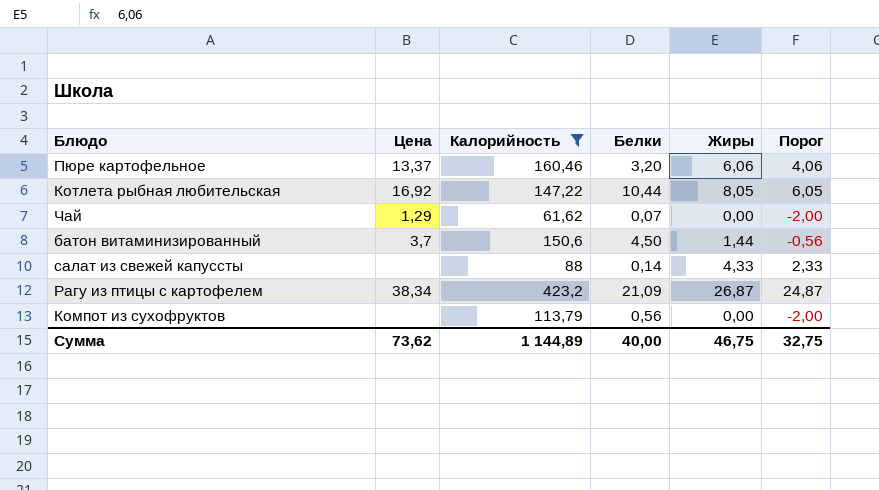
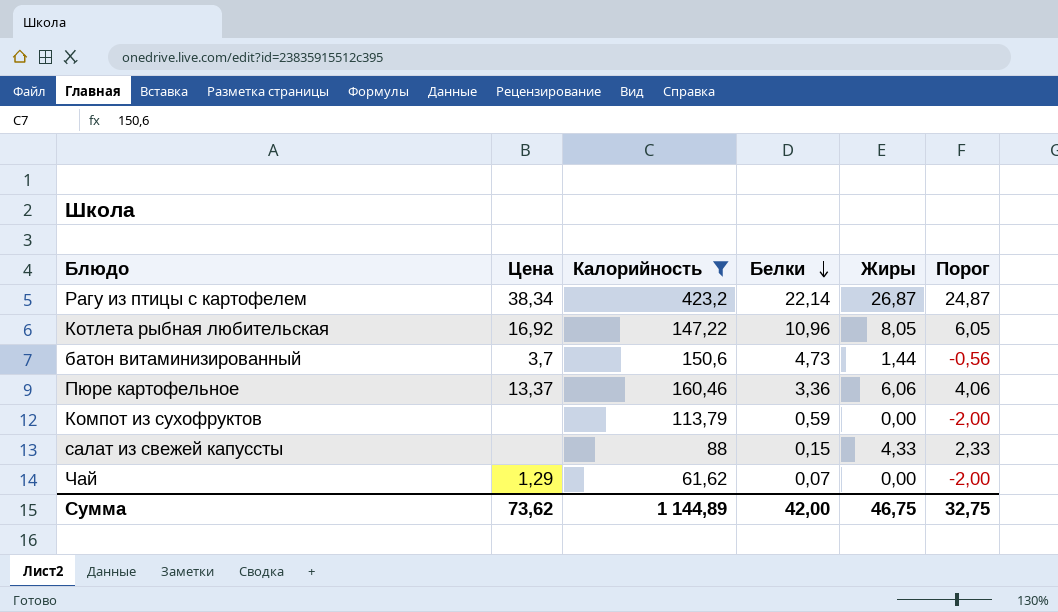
row order: none -> Белки descending
Рагу из птицы с картофелем | Белки: 21,09 -> 22,14
Котлета рыбная любительская | Белки: 10,44 -> 10,96
батон витаминизированный | Белки: 4,50 -> 4,73
Пюре картофельное | Белки: 3,20 -> 3,36
Компот из сухофруктов | Белки: 0,56 -> 0,59
салат из свежей капуссты | Белки: 0,14 -> 0,15
Сумма | Белки: 40,00 -> 42,00

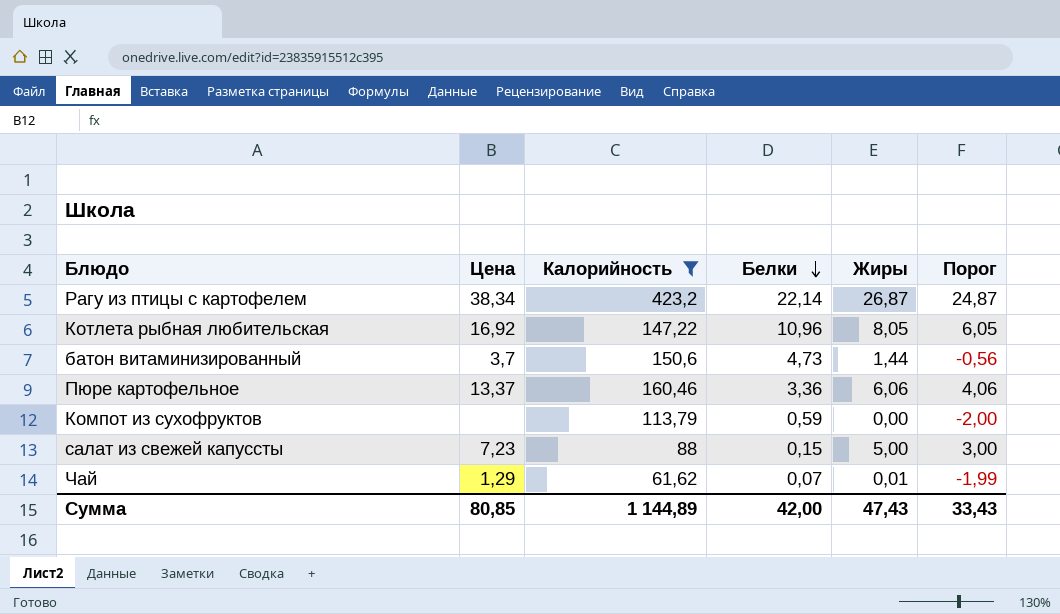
салат из свежей капуссты | Цена: none -> 7,23
салат из свежей капуссты | Жиры: 4,33 -> 5,00
салат из свежей капуссты | Порог: 2,33 -> 3,00
Чай | Жиры: 0,00 -> 0,01
Чай | Порог: -2,00 -> -1,99
Сумма | Цена: 73,62 -> 80,85
Сумма | Жиры: 46,75 -> 47,43
Сумма | Порог: 32,75 -> 33,43

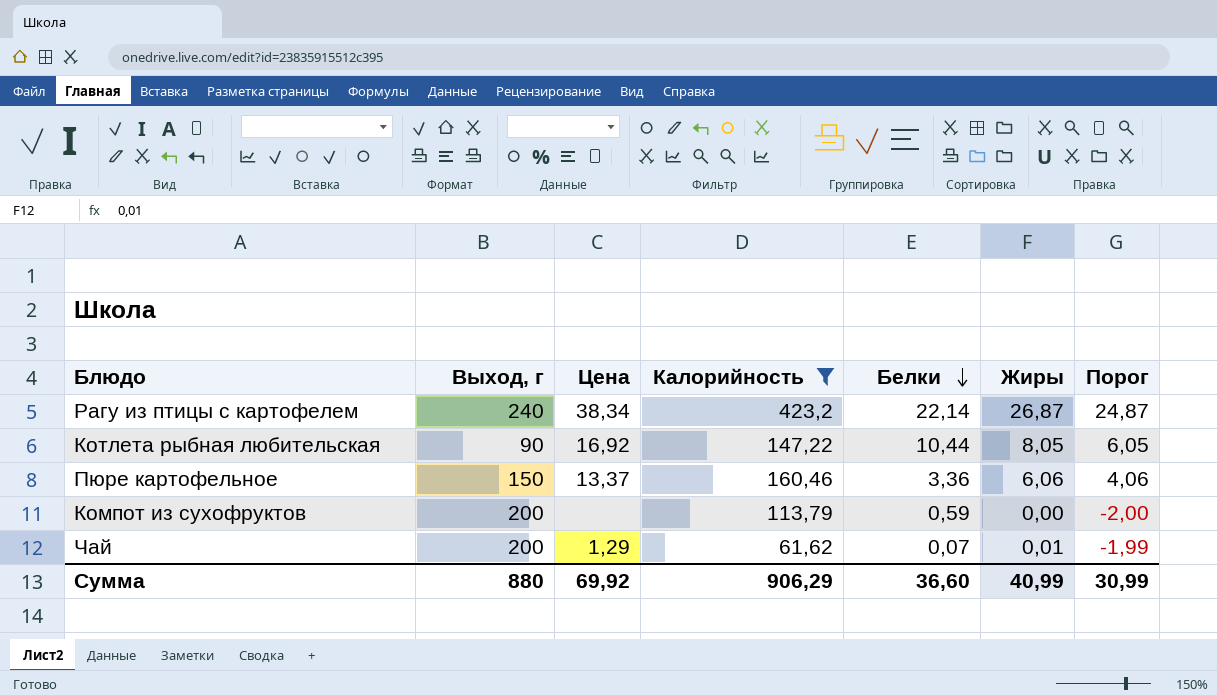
column Выход, г | position: none -> 2
row батон витаминизированный: 3,7 | 150,6 | 4,73 | 1,44 | -0,56 -> none
row салат из свежей капуссты: 7,23 | 88 | 0,15 | 5,00 | 3,00 -> none
Котлета рыбная любительская | Белки: 10,96 -> 10,44
Сумма | Цена: 80,85 -> 69,92
Сумма | Калорийность: 1 144,89 -> 906,29
Сумма | Белки: 42,00 -> 36,60
Сумма | Жиры: 47,43 -> 40,99
Сумма | Порог: 33,43 -> 30,99

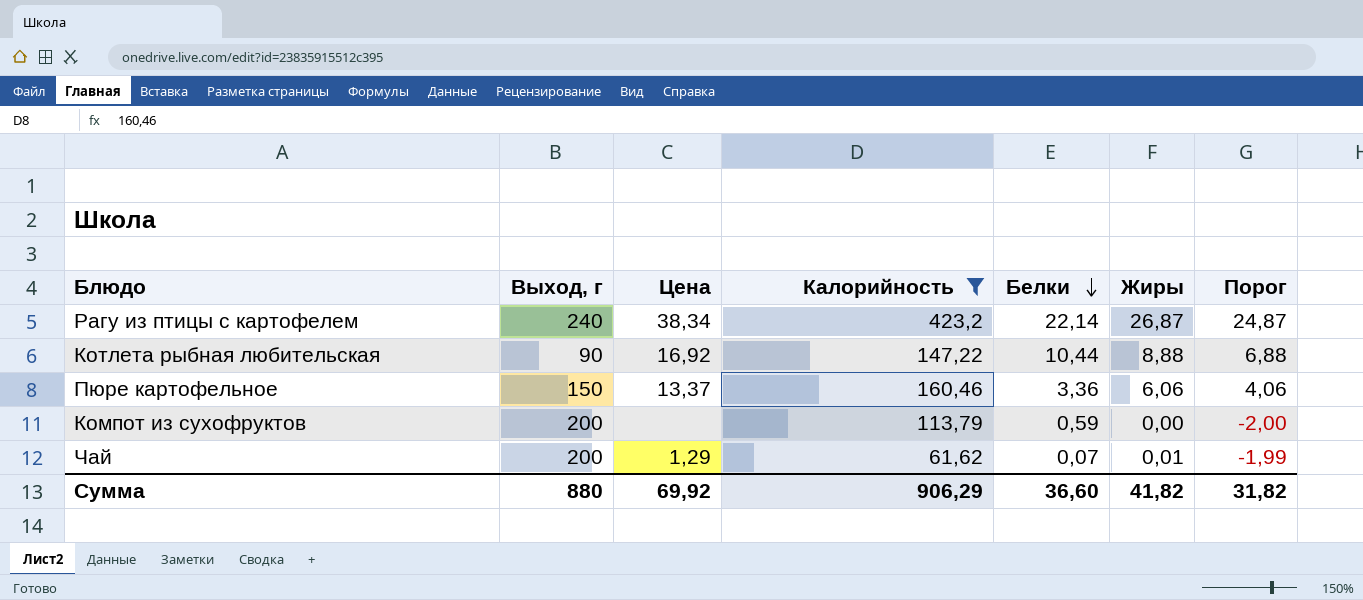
Котлета рыбная любительская | Жиры: 8,05 -> 8,88
Котлета рыбная любительская | Порог: 6,05 -> 6,88
Сумма | Жиры: 40,99 -> 41,82
Сумма | Порог: 30,99 -> 31,82

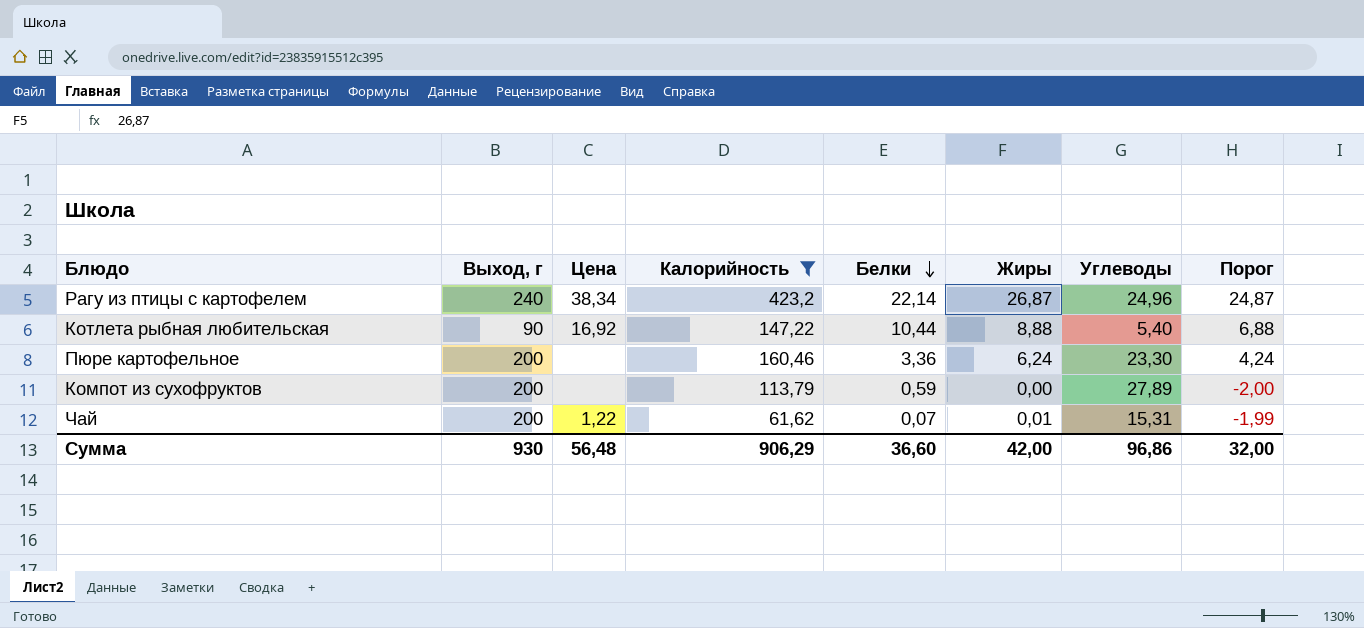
column Углеводы | position: none -> 7
Пюре картофельное | Выход, г: 150 -> 200
Пюре картофельное | Цена: 13,37 -> none
Пюре картофельное | Жиры: 6,06 -> 6,24
Пюре картофельное | Порог: 4,06 -> 4,24
Чай | Цена: 1,29 -> 1,22
Сумма | Выход, г: 880 -> 930
Сумма | Цена: 69,92 -> 56,48
Сумма | Жиры: 41,82 -> 42,00
Сумма | Порог: 31,82 -> 32,00

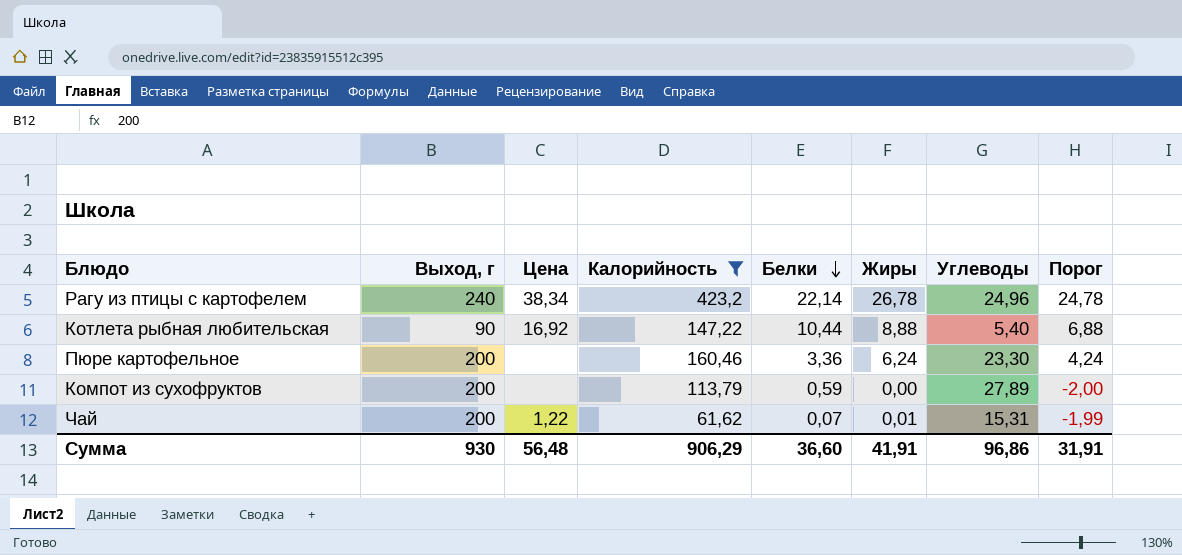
Рагу из птицы с картофелем | Жиры: 26,87 -> 26,78
Рагу из птицы с картофелем | Порог: 24,87 -> 24,78
Сумма | Жиры: 42,00 -> 41,91
Сумма | Порог: 32,00 -> 31,91

